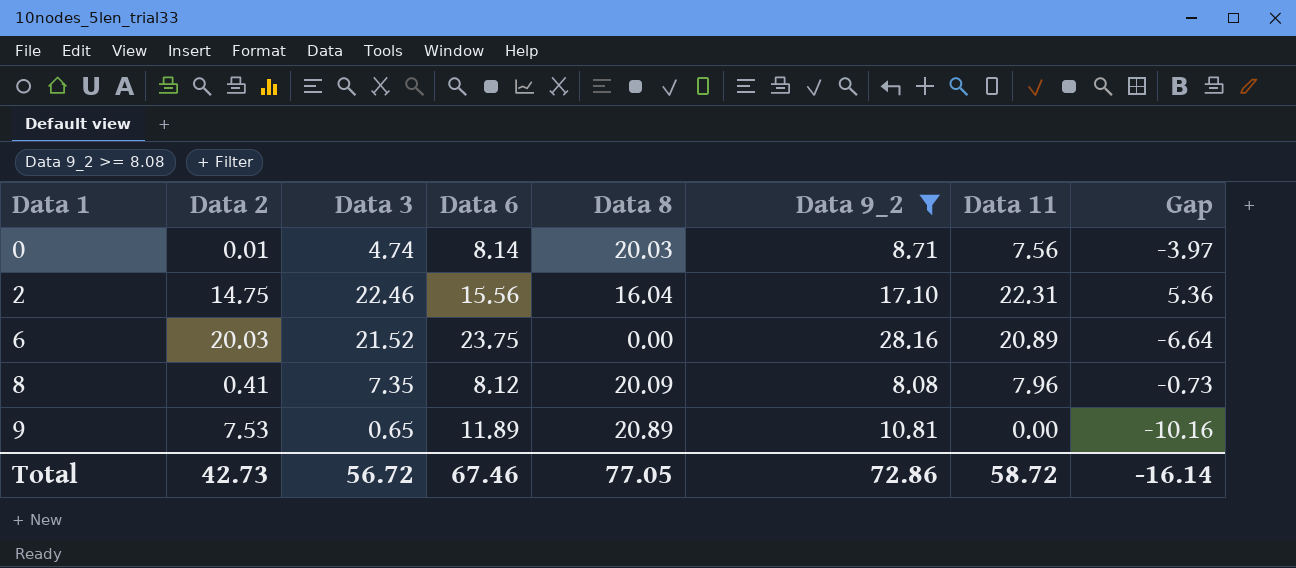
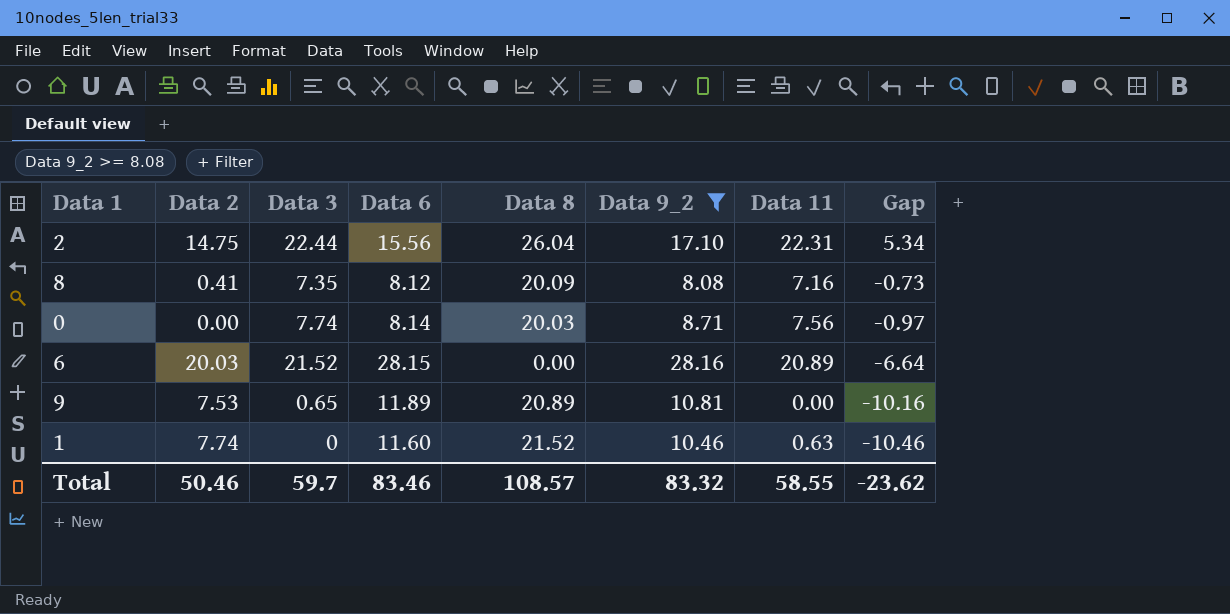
row order: Data 1 ascending -> Gap descending
2 | Data 3: 22.46 -> 22.44
2 | Data 8: 16.04 -> 26.04
2 | Gap: 5.36 -> 5.34
8 | Data 11: 7.96 -> 7.16
0 | Data 2: 0.01 -> 0.00
0 | Data 3: 4.74 -> 7.74
0 | Gap: -3.97 -> -0.97
6 | Data 6: 23.75 -> 28.15
row 1: none -> 7.74 | 0 | 11.60 | 21.52 | 10.46 | 0.63 | -10.46
Total | Data 2: 42.73 -> 50.46
Total | Data 3: 56.72 -> 59.7
Total | Data 6: 67.46 -> 83.46
Total | Data 8: 77.05 -> 108.57
Total | Data 9_2: 72.86 -> 83.32
Total | Data 11: 58.72 -> 58.55
Total | Gap: -16.14 -> -23.62

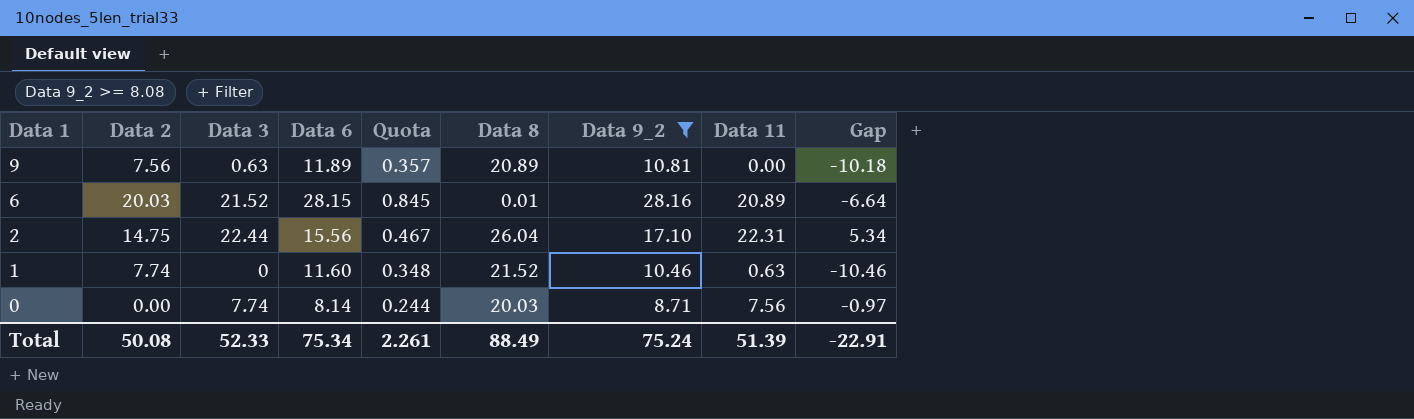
row order: Gap descending -> Data 1 descending
column Quota | formula: none -> [Data 6] * 0.03
row 8: 0.41 | 7.35 | 8.12 | 20.09 | 8.08 | 7.16 | -0.73 -> none
9 | Data 2: 7.53 -> 7.56
9 | Data 3: 0.65 -> 0.63
9 | Gap: -10.16 -> -10.18
6 | Data 8: 0.00 -> 0.01
Total | Data 2: 50.46 -> 50.08
Total | Data 3: 59.7 -> 52.33
Total | Data 6: 83.46 -> 75.34
Total | Data 8: 108.57 -> 88.49
Total | Data 9_2: 83.32 -> 75.24
Total | Data 11: 58.55 -> 51.39
Total | Gap: -23.62 -> -22.91

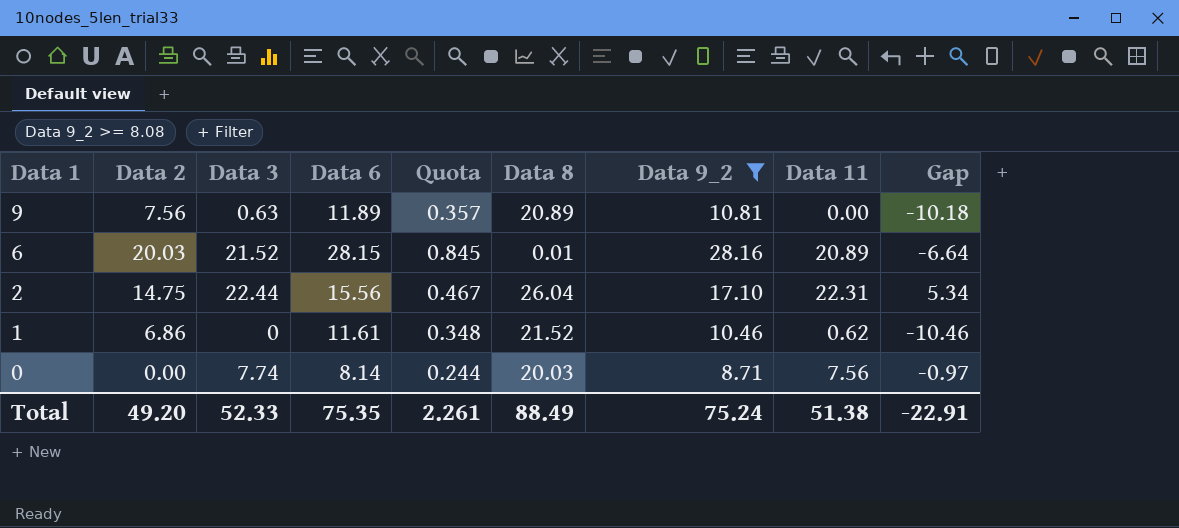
1 | Data 2: 7.74 -> 6.86
1 | Data 6: 11.60 -> 11.61
1 | Data 11: 0.63 -> 0.62
Total | Data 2: 50.08 -> 49.20
Total | Data 6: 75.34 -> 75.35
Total | Data 11: 51.39 -> 51.38

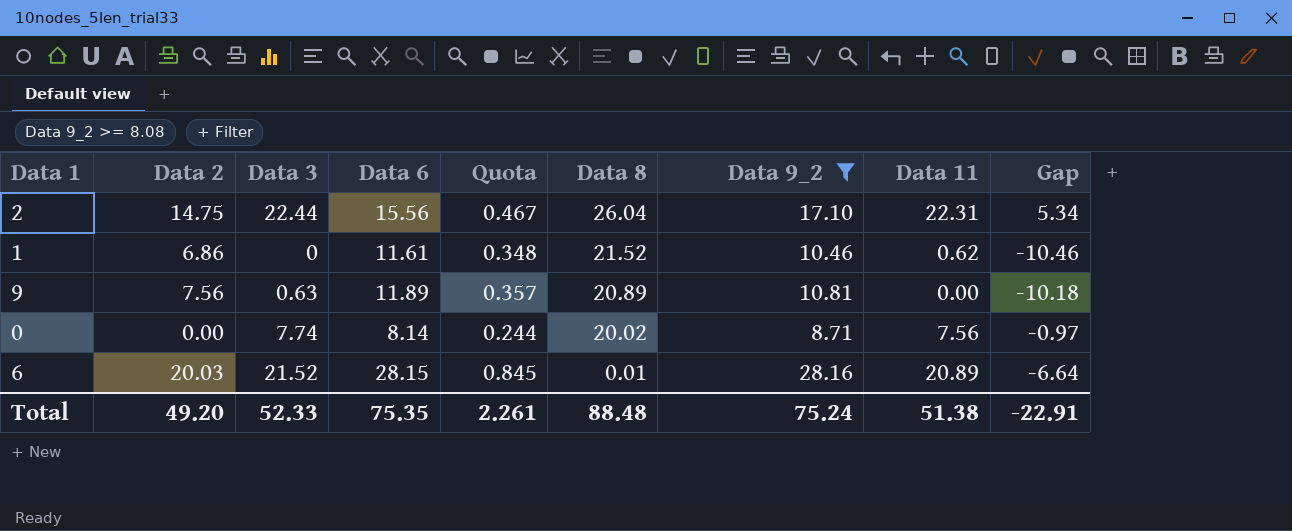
row order: Data 1 descending -> Data 8 descending
0 | Data 8: 20.03 -> 20.02
Total | Data 8: 88.49 -> 88.48

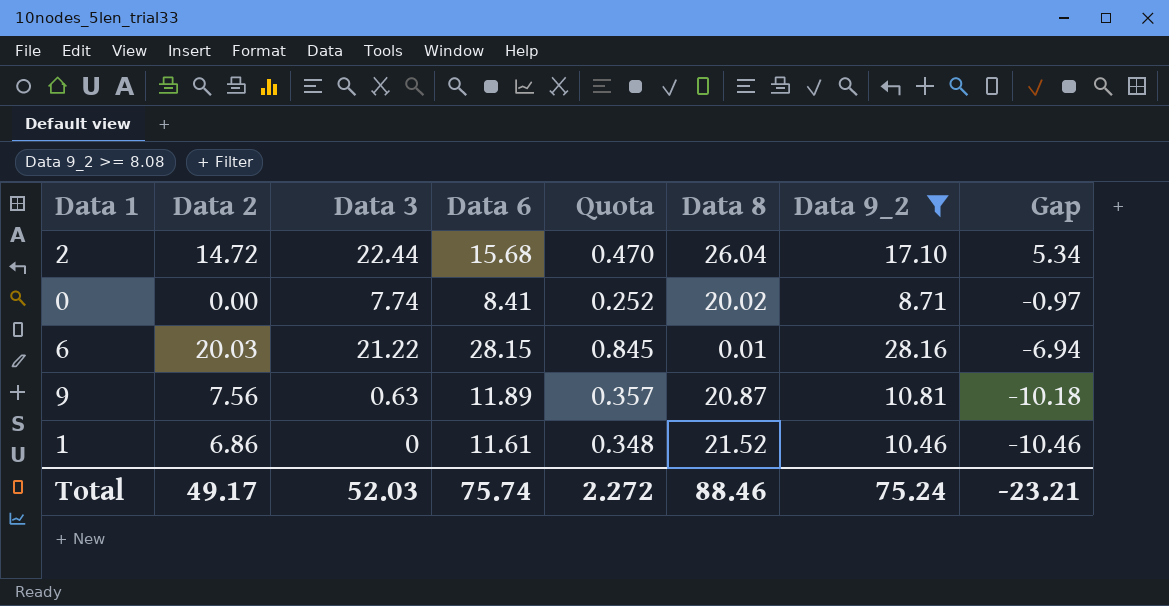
row order: Data 8 descending -> Gap descending
column Data 11 | position: 8 -> none
2 | Data 2: 14.75 -> 14.72
2 | Data 6: 15.56 -> 15.68
2 | Quota: 0.467 -> 0.470
0 | Data 6: 8.14 -> 8.41
0 | Quota: 0.244 -> 0.252
6 | Data 3: 21.52 -> 21.22
6 | Gap: -6.64 -> -6.94
9 | Data 8: 20.89 -> 20.87
Total | Data 2: 49.20 -> 49.17
Total | Data 3: 52.33 -> 52.03
Total | Data 6: 75.35 -> 75.74
Total | Quota: 2.261 -> 2.272
Total | Data 8: 88.48 -> 88.46
Total | Gap: -22.91 -> -23.21

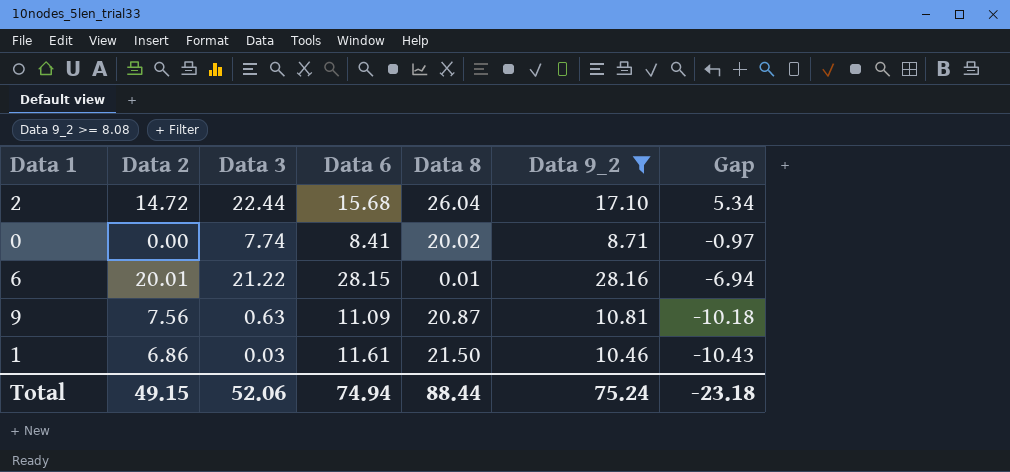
column Quota | formula: [Data 6] * 0.03 -> none
6 | Data 2: 20.03 -> 20.01
9 | Data 6: 11.89 -> 11.09
1 | Data 3: 0 -> 0.03
1 | Data 8: 21.52 -> 21.50
1 | Gap: -10.46 -> -10.43
Total | Data 2: 49.17 -> 49.15
Total | Data 3: 52.03 -> 52.06
Total | Data 6: 75.74 -> 74.94
Total | Data 8: 88.46 -> 88.44
Total | Gap: -23.21 -> -23.18

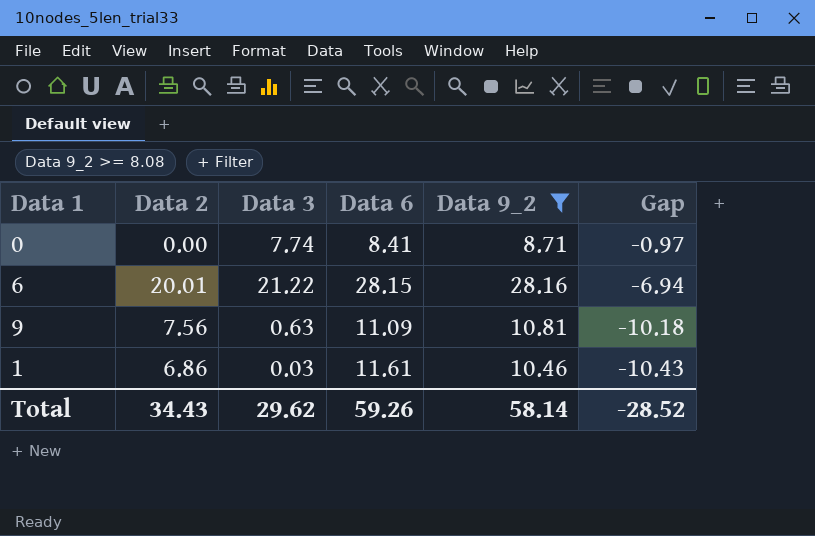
column Data 8 | position: 5 -> none
row 2: 14.72 | 22.44 | 15.68 | 26.04 | 17.10 | 5.34 -> none
Total | Data 2: 49.15 -> 34.43
Total | Data 3: 52.06 -> 29.62
Total | Data 6: 74.94 -> 59.26
Total | Data 9_2: 75.24 -> 58.14
Total | Gap: -23.18 -> -28.52

